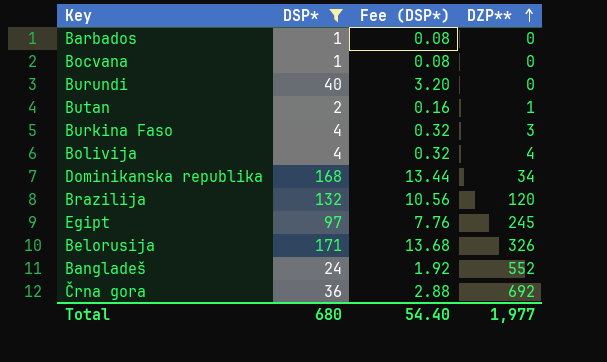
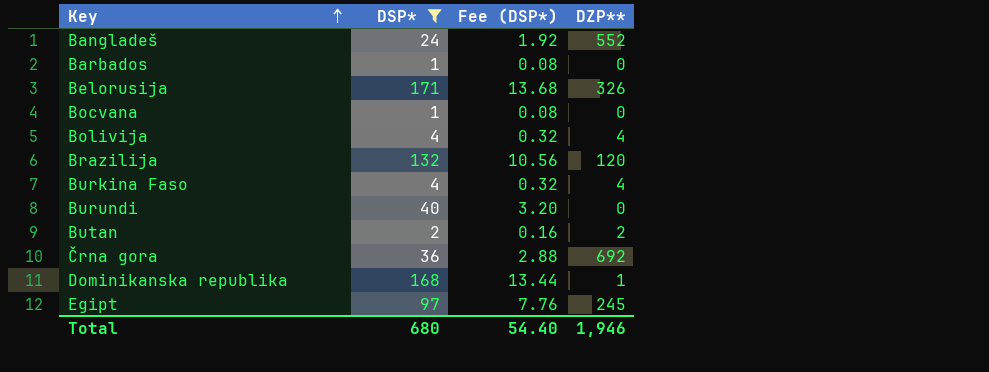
row order: DZP** ascending -> Key ascending
Burkina Faso | DZP**: 3 -> 4
Butan | DZP**: 1 -> 2
Dominikanska republika | DZP**: 34 -> 1
Total | DZP**: 1,977 -> 1,946

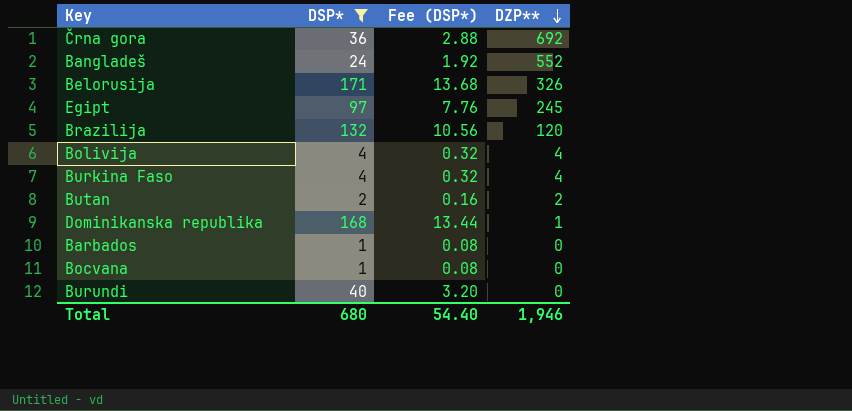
row order: Key ascending -> DZP** descending

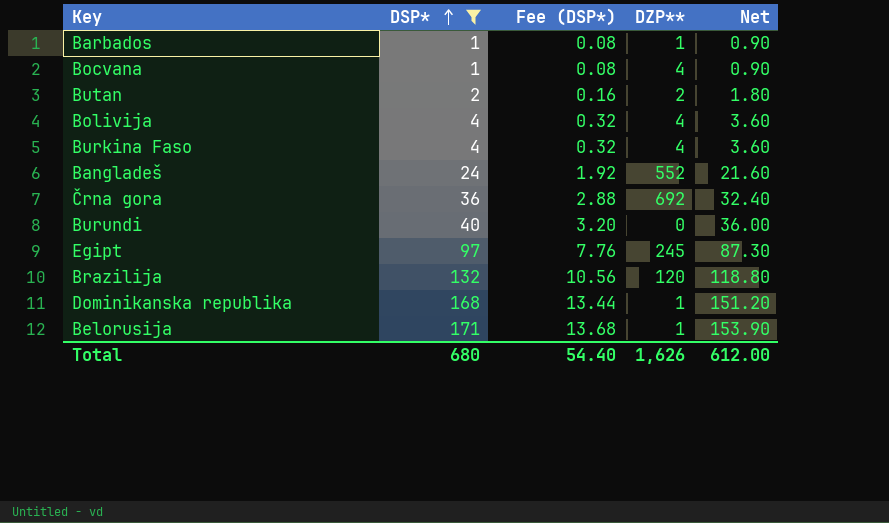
row order: DZP** descending -> DSP* ascending
column Net | formula: none -> [DSP*] * 0.9
Barbados | DZP**: 0 -> 1
Bocvana | DZP**: 0 -> 4
Belorusija | DZP**: 326 -> 1
Total | DZP**: 1,946 -> 1,626

